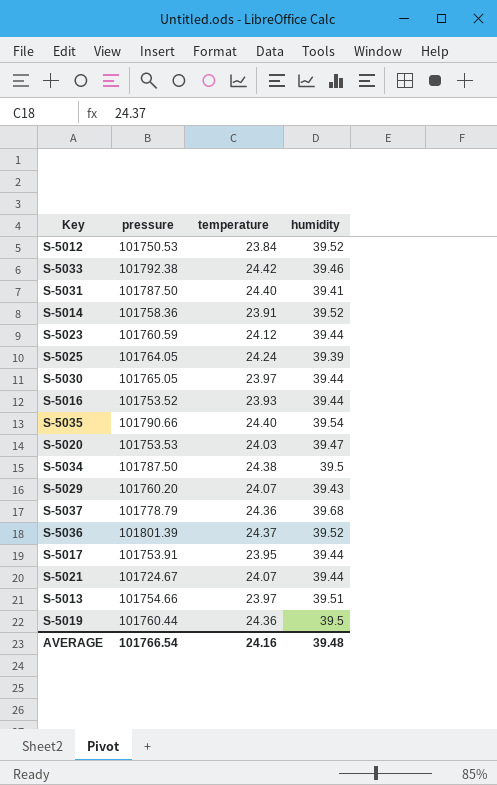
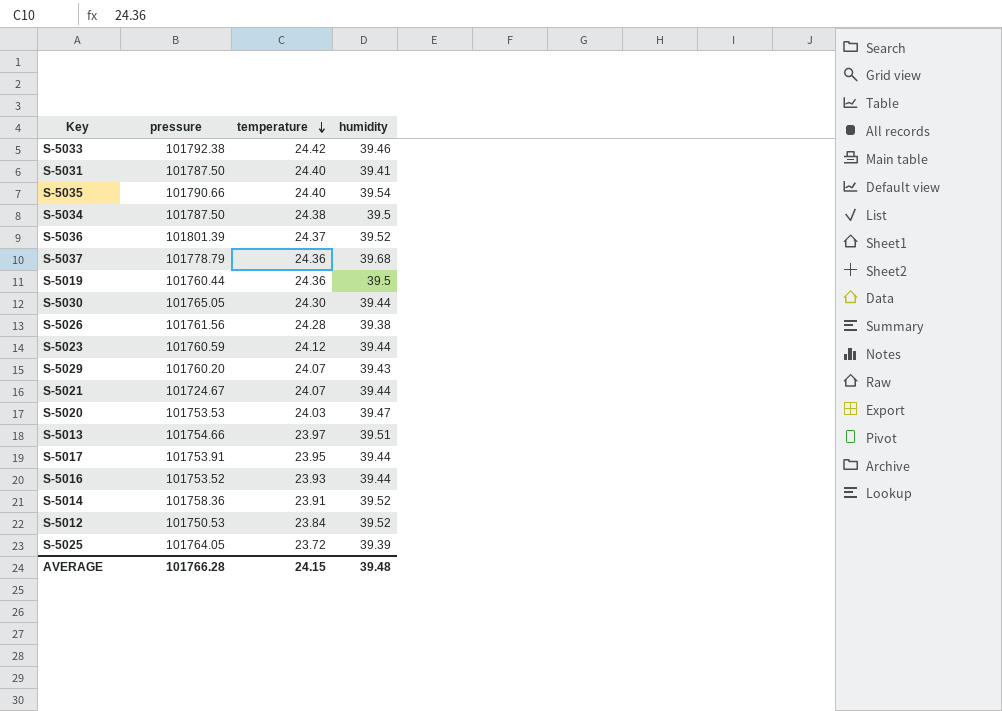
row order: none -> temperature descending
S-5030 | temperature: 23.97 -> 24.30
row S-5026: none -> 101761.56 | 24.28 | 39.38
S-5025 | temperature: 24.24 -> 23.72
AVERAGE | pressure: 101766.54 -> 101766.28
AVERAGE | temperature: 24.16 -> 24.15

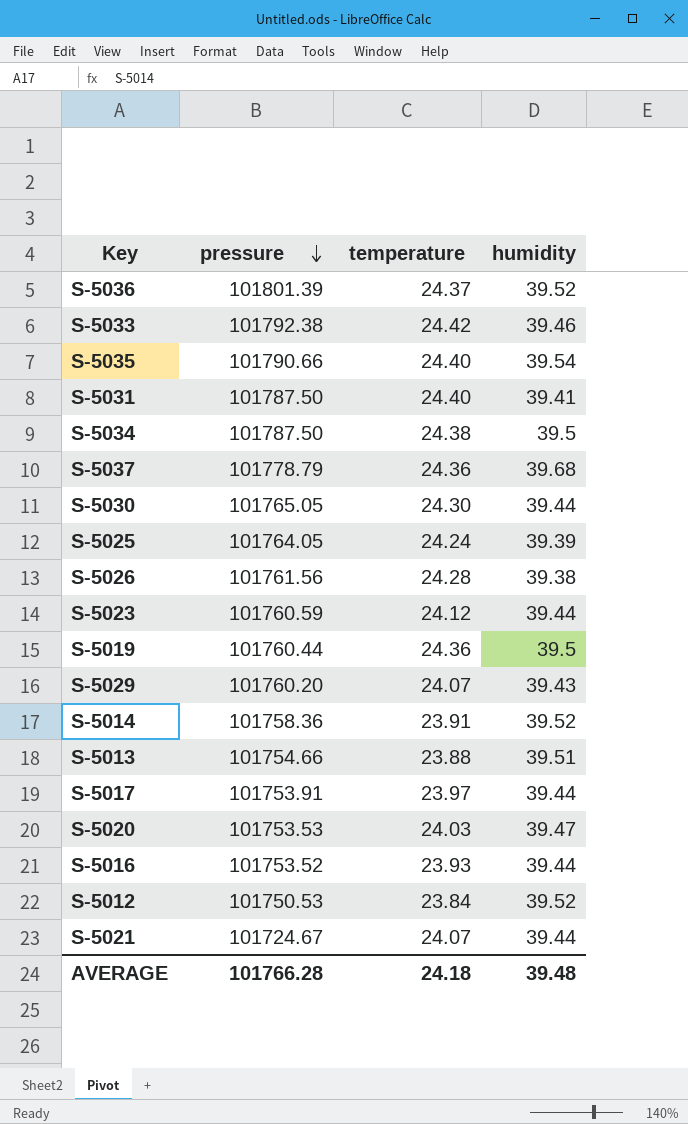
row order: temperature descending -> pressure descending
S-5025 | temperature: 23.72 -> 24.24
S-5013 | temperature: 23.97 -> 23.88
S-5017 | temperature: 23.95 -> 23.97
AVERAGE | temperature: 24.15 -> 24.18

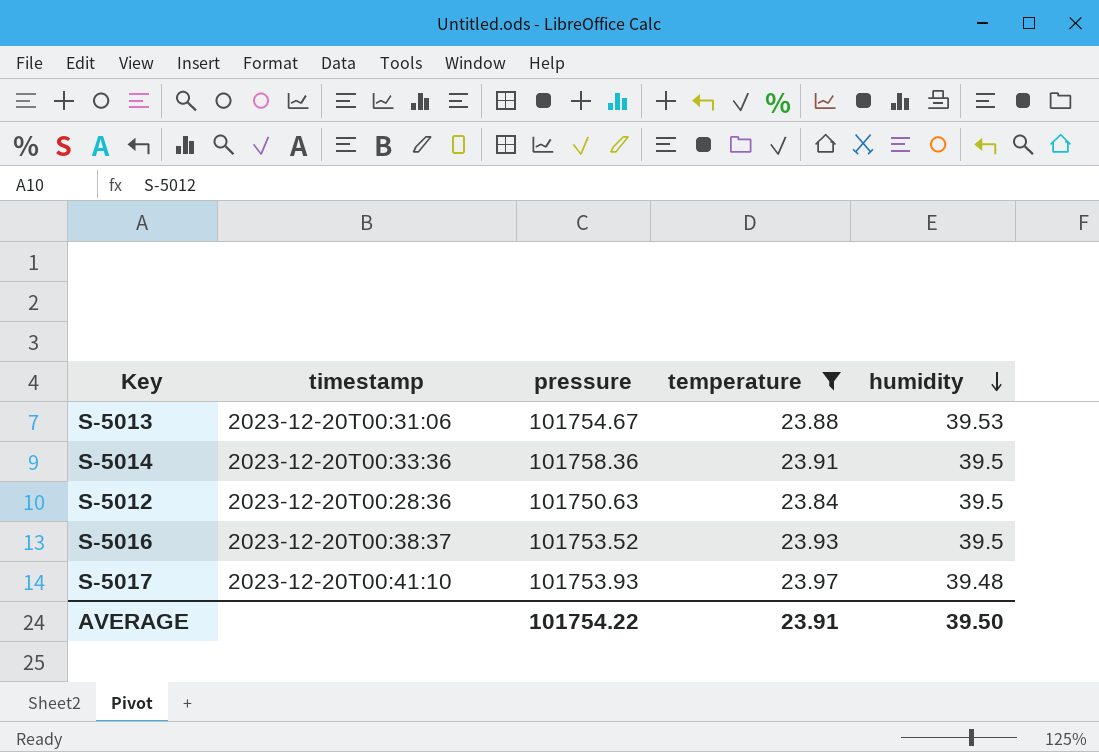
filter: none -> temperature <= 23.97
row order: pressure descending -> humidity descending
column timestamp | position: none -> 2
S-5013 | pressure: 101754.66 -> 101754.67
S-5013 | humidity: 39.51 -> 39.53
S-5014 | humidity: 39.52 -> 39.5
S-5012 | pressure: 101750.53 -> 101750.63
S-5012 | humidity: 39.52 -> 39.5
S-5016 | humidity: 39.44 -> 39.5
S-5017 | pressure: 101753.91 -> 101753.93
S-5017 | humidity: 39.44 -> 39.48
AVERAGE | pressure: 101766.28 -> 101754.22
AVERAGE | temperature: 24.18 -> 23.91
AVERAGE | humidity: 39.48 -> 39.50

